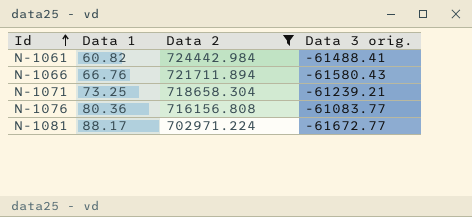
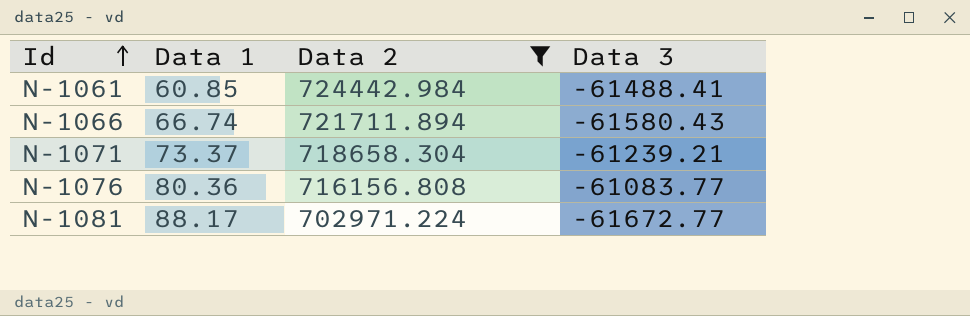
column name: Data 3 orig. -> Data 3
N-1061 | Data 1: 60.82 -> 60.85
N-1066 | Data 1: 66.76 -> 66.74
N-1071 | Data 1: 73.25 -> 73.37

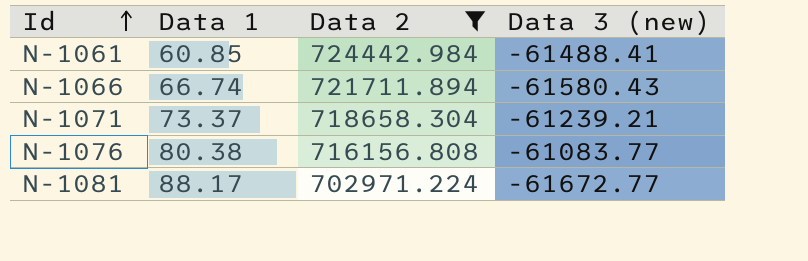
column name: Data 3 -> Data 3 (new)
N-1076 | Data 1: 80.36 -> 80.38

